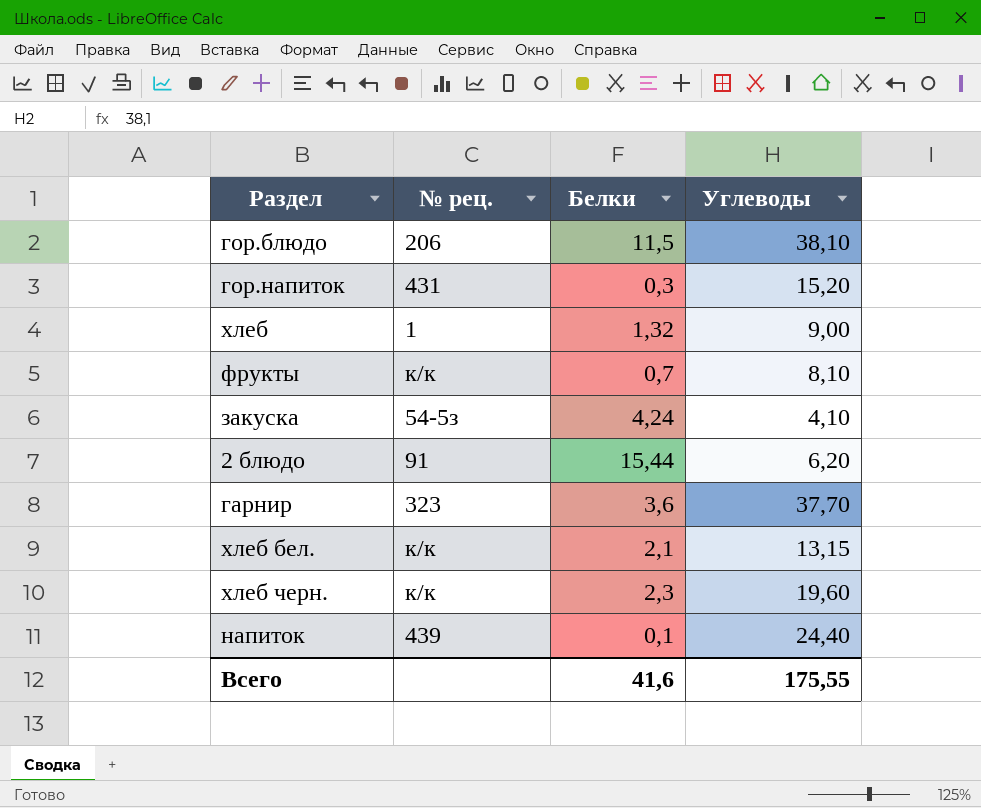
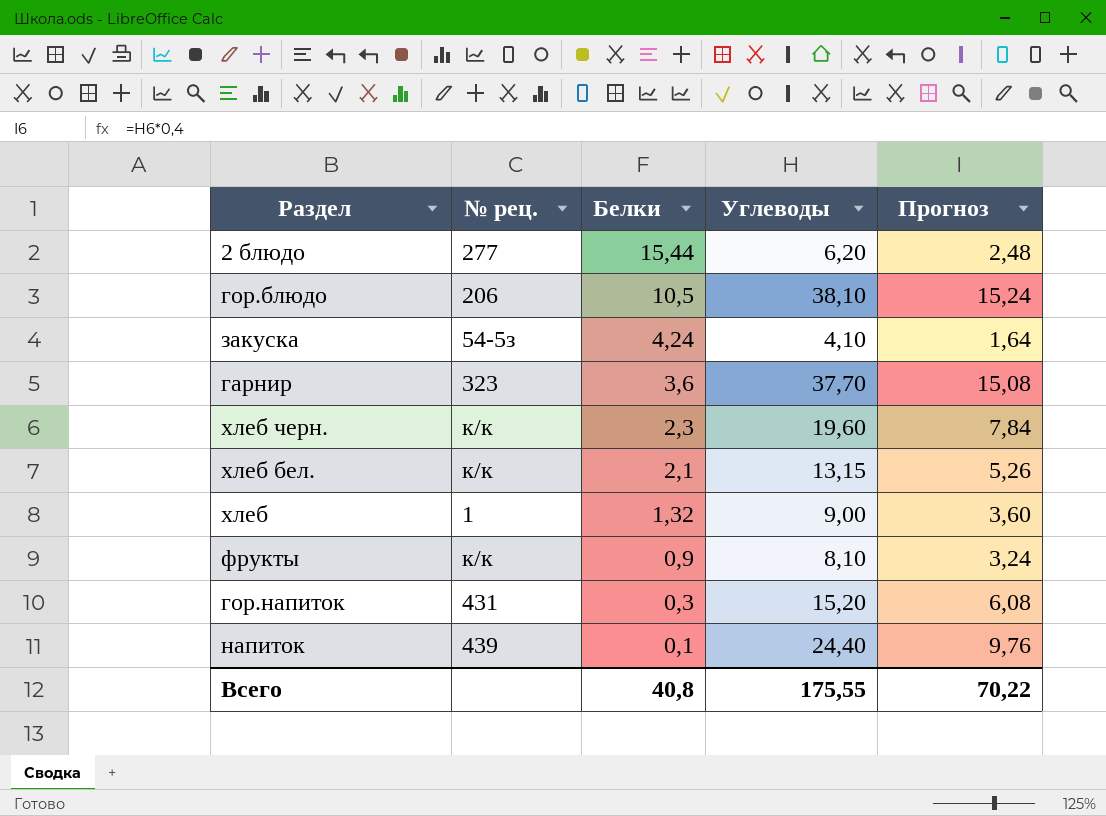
row order: none -> Белки descending
column Прогноз | formula: none -> [Углеводы] * 0,4
2 блюдо | № рец.: 91 -> 277
гор.блюдо | Белки: 11,5 -> 10,5
фрукты | Белки: 0,7 -> 0,9
Всего | Белки: 41,6 -> 40,8

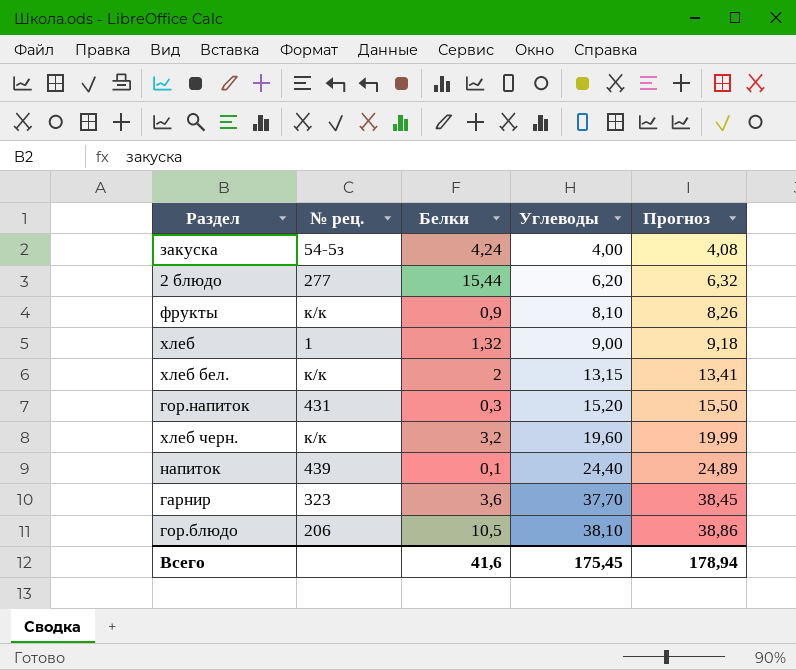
row order: Белки descending -> Углеводы ascending
column Прогноз | formula: [Углеводы] * 0,4 -> [Углеводы] * 1,02
закуска | Углеводы: 4,10 -> 4,00
хлеб бел. | Белки: 2,1 -> 2
хлеб черн. | Белки: 2,3 -> 3,2
Всего | Белки: 40,8 -> 41,6
Всего | Углеводы: 175,55 -> 175,45
Всего | Прогноз: 70,22 -> 178,94

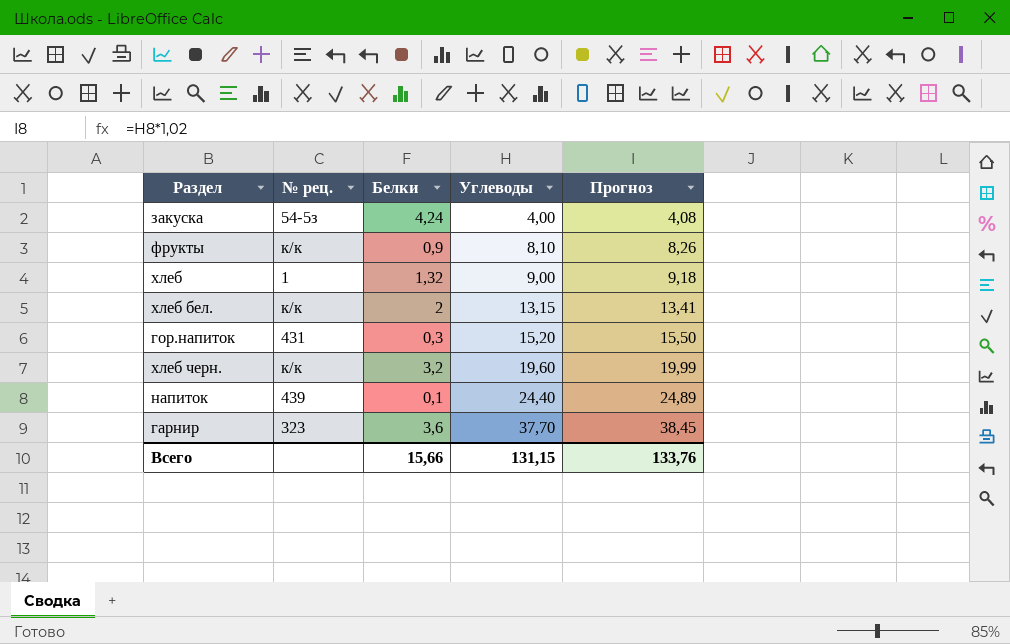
row 2 блюдо: 277 | 15,44 | 6,20 | 6,32 -> none
row гор.блюдо: 206 | 10,5 | 38,10 | 38,86 -> none
Всего | Белки: 41,6 -> 15,66
Всего | Углеводы: 175,45 -> 131,15
Всего | Прогноз: 178,94 -> 133,76

